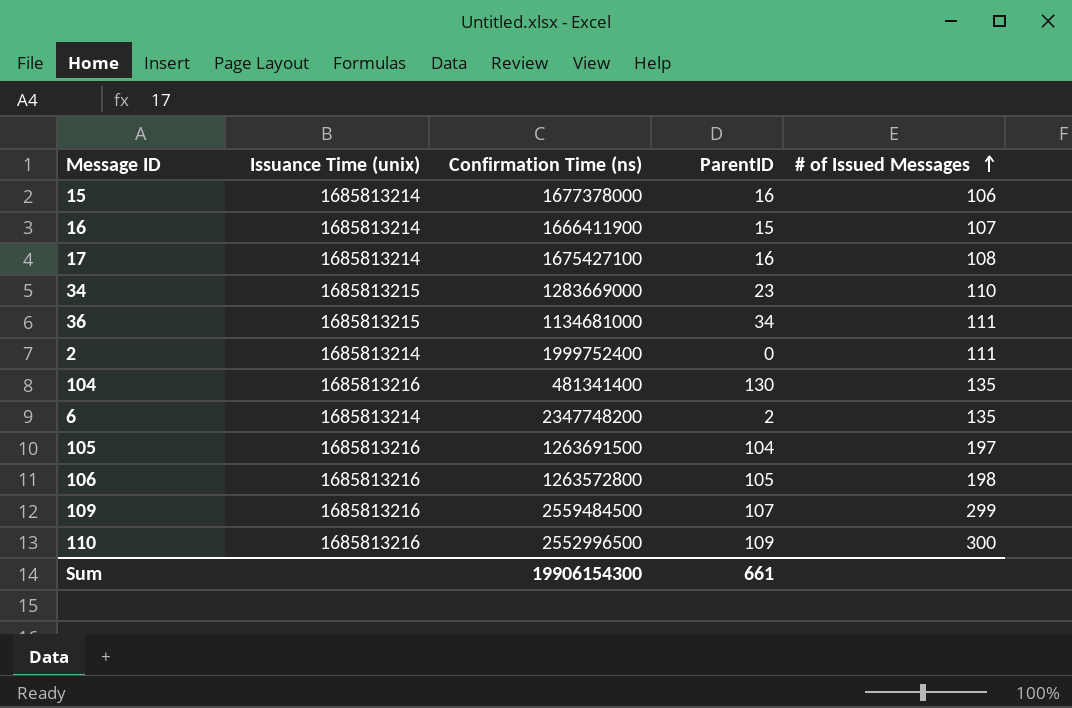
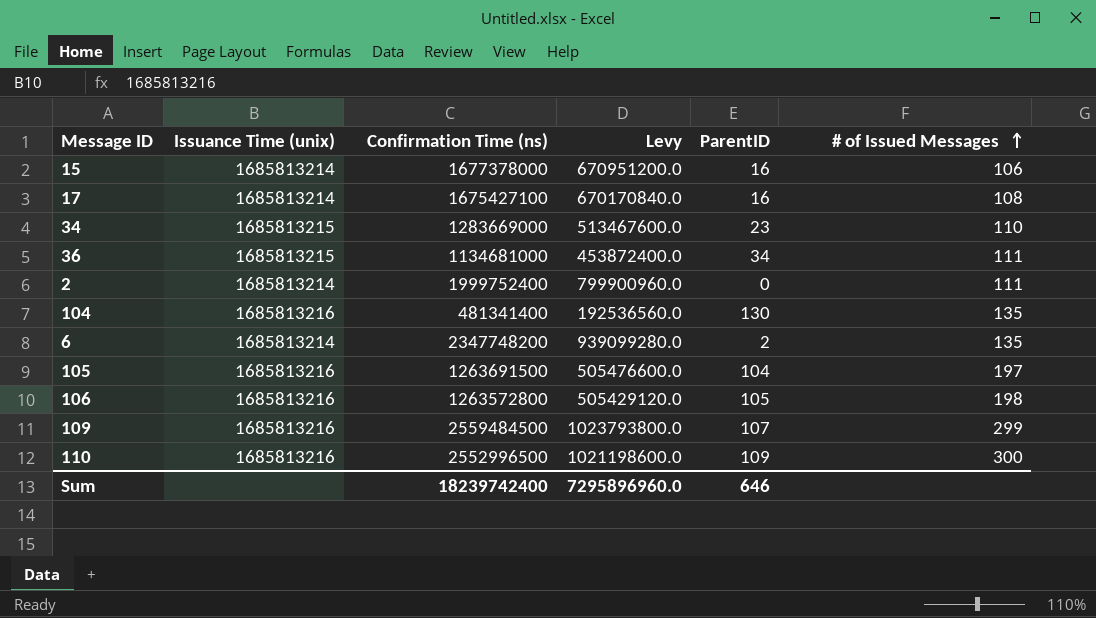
column Levy | formula: none -> [Confirmation Time (ns)] * 0.4
row 16: 1685813214 | 1666411900 | 15 | 107 -> none
Sum | Confirmation Time (ns): 19906154300 -> 18239742400
Sum | ParentID: 661 -> 646

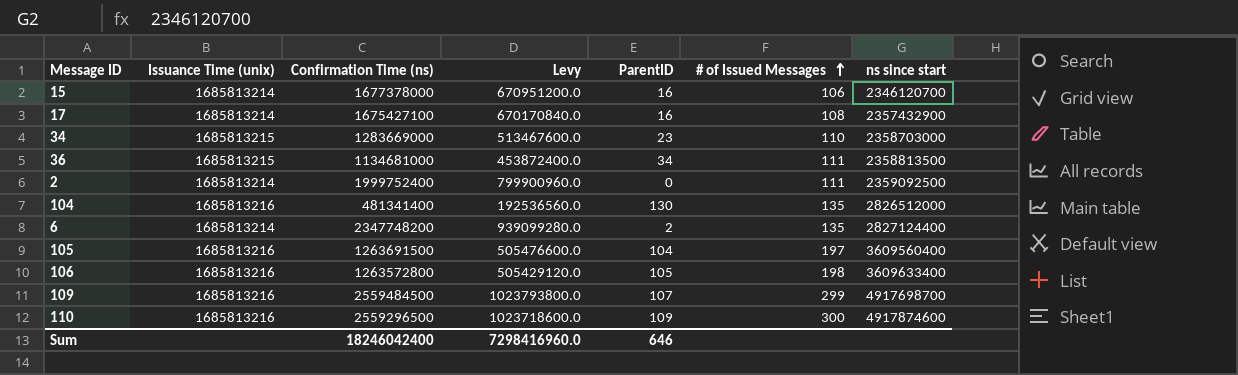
column ns since start | position: none -> 7
110 | Confirmation Time (ns): 2552996500 -> 2559296500
110 | Levy: 1021198600.0 -> 1023718600.0
Sum | Confirmation Time (ns): 18239742400 -> 18246042400
Sum | Levy: 7295896960.0 -> 7298416960.0

